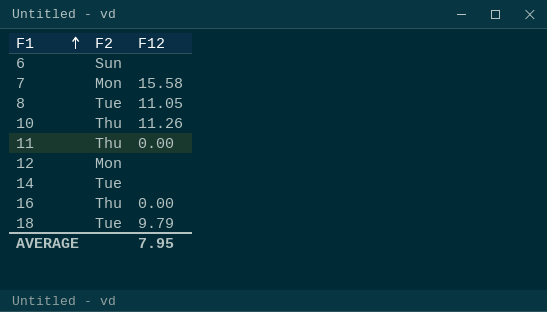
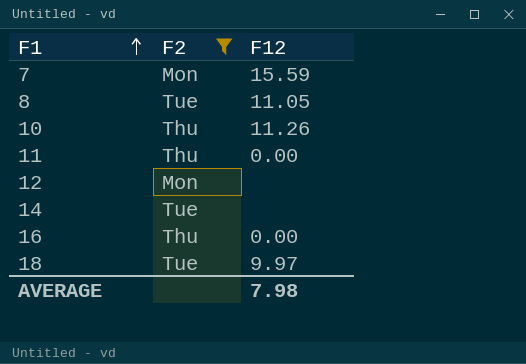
filter: none -> F2 != Sun
7 | F12: 15.58 -> 15.59
18 | F12: 9.79 -> 9.97
AVERAGE | F12: 7.95 -> 7.98

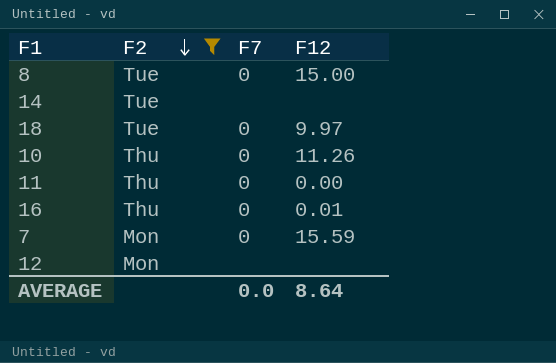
row order: F1 ascending -> F2 descending
column F7 | position: none -> 3
8 | F12: 11.05 -> 15.00
16 | F12: 0.00 -> 0.01
AVERAGE | F12: 7.98 -> 8.64

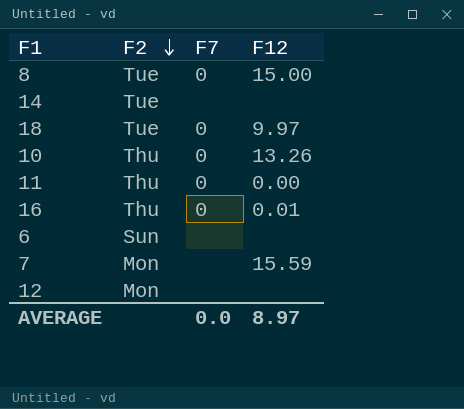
filter: F2 != Sun -> none
10 | F12: 11.26 -> 13.26
7 | F7: 0 -> none
AVERAGE | F12: 8.64 -> 8.97

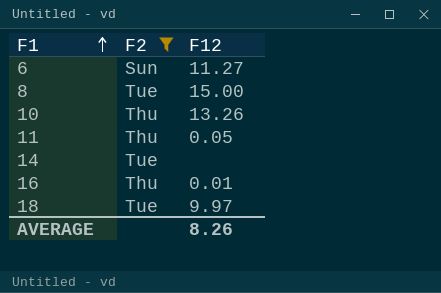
filter: none -> F2 != Mon
row order: F2 descending -> F1 ascending
column F7 | position: 3 -> none
6 | F12: none -> 11.27
11 | F12: 0.00 -> 0.05
AVERAGE | F12: 8.97 -> 8.26

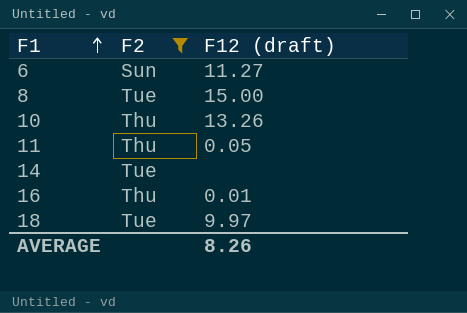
column name: F12 -> F12 (draft)

